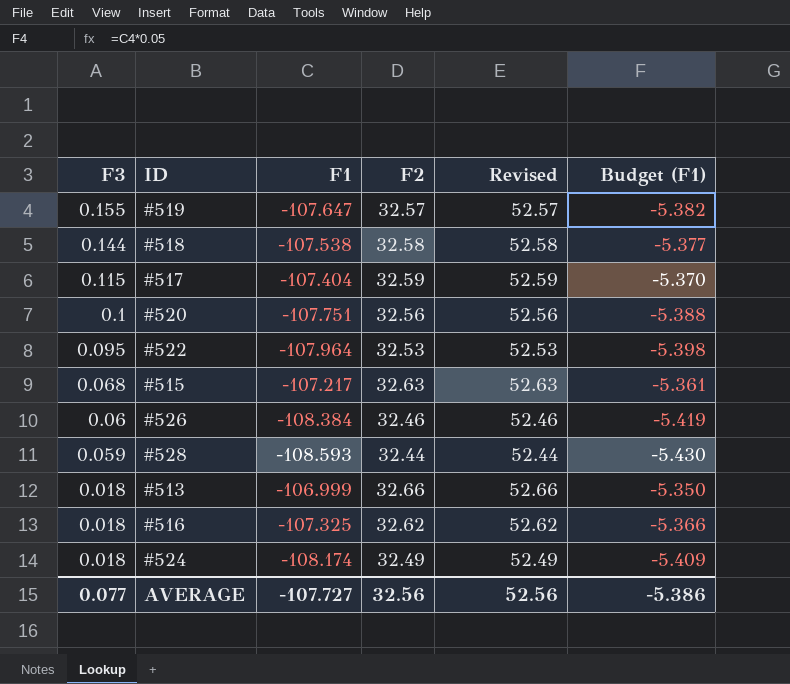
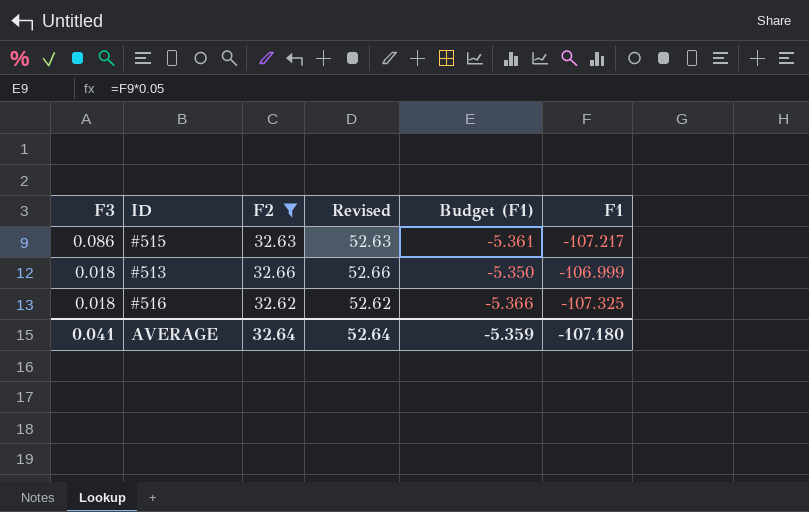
filter: none -> F2 >= 32.62
column F1 | position: 3 -> 6
#515 | F3: 0.068 -> 0.086
AVERAGE | F3: 0.077 -> 0.041
AVERAGE | F2: 32.56 -> 32.64
AVERAGE | Revised: 52.56 -> 52.64
AVERAGE | Budget (F1): -5.386 -> -5.359
AVERAGE | F1: -107.727 -> -107.180

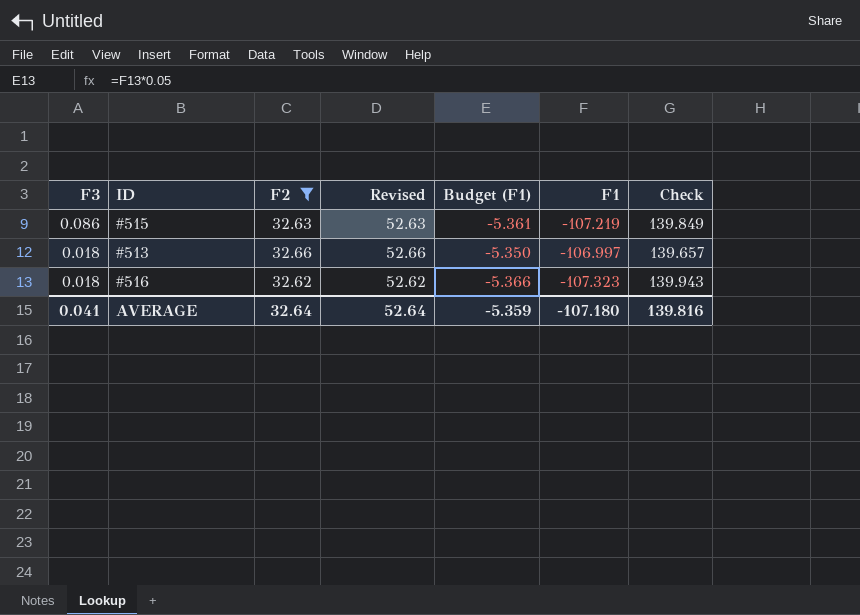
column Check | formula: none -> [F2] - [F1]
#515 | F1: -107.217 -> -107.219
#513 | F1: -106.999 -> -106.997
#516 | F1: -107.325 -> -107.323

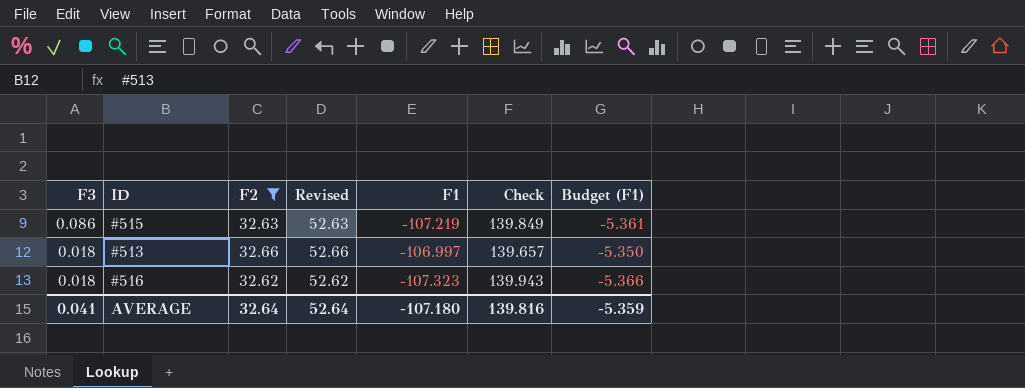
column Budget (F1) | position: 5 -> 7

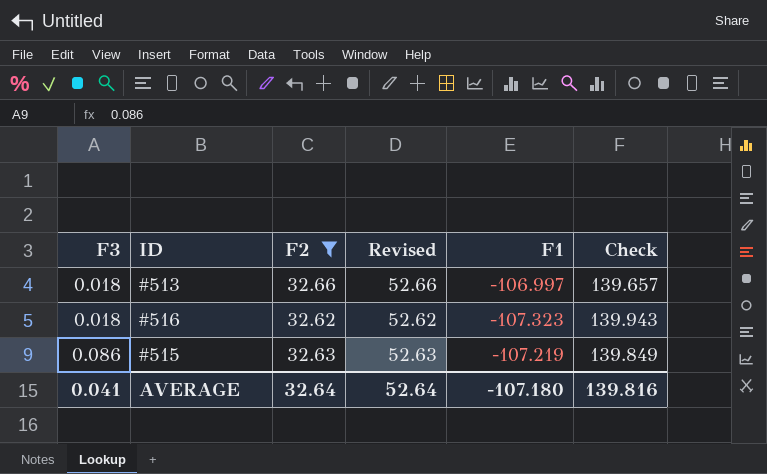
row order: F3 descending -> F3 ascending
column Budget (F1) | formula: [F1] * 0.05 -> none

